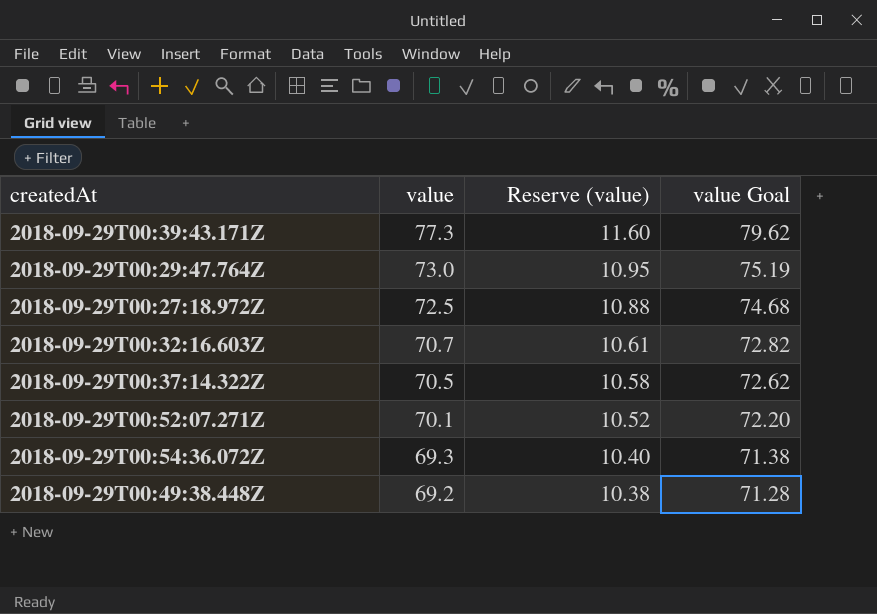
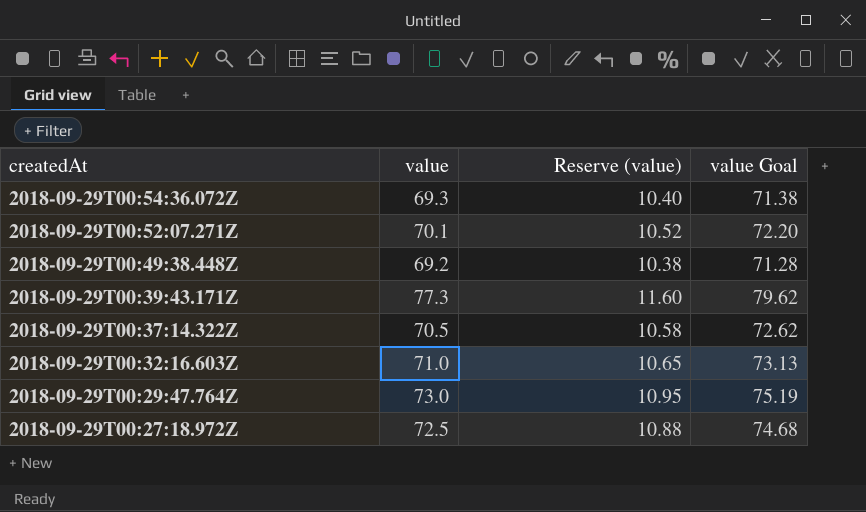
row order: value descending -> createdAt descending
2018-09-29T00:32:16.603Z | value: 70.7 -> 71.0
2018-09-29T00:32:16.603Z | Reserve (value): 10.61 -> 10.65
2018-09-29T00:32:16.603Z | value Goal: 72.82 -> 73.13

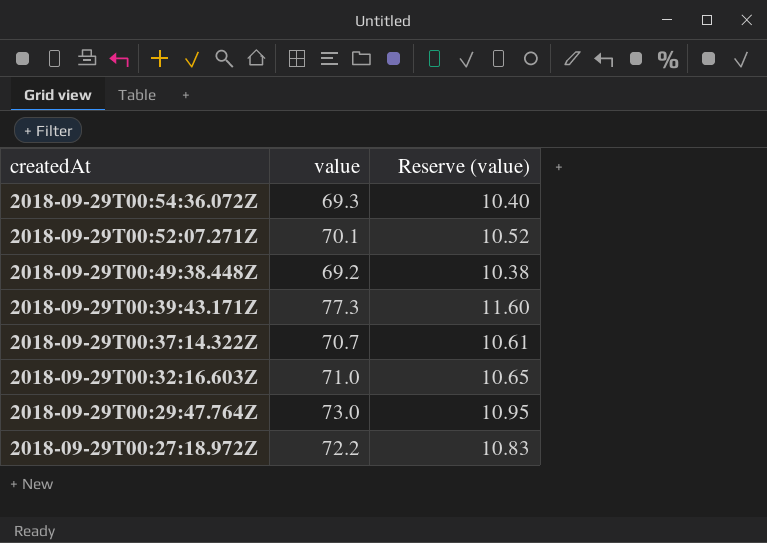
column value Goal | formula: [value] * 1.03 -> none
2018-09-29T00:37:14.322Z | value: 70.5 -> 70.7
2018-09-29T00:37:14.322Z | Reserve (value): 10.58 -> 10.61
2018-09-29T00:27:18.972Z | value: 72.5 -> 72.2
2018-09-29T00:27:18.972Z | Reserve (value): 10.88 -> 10.83

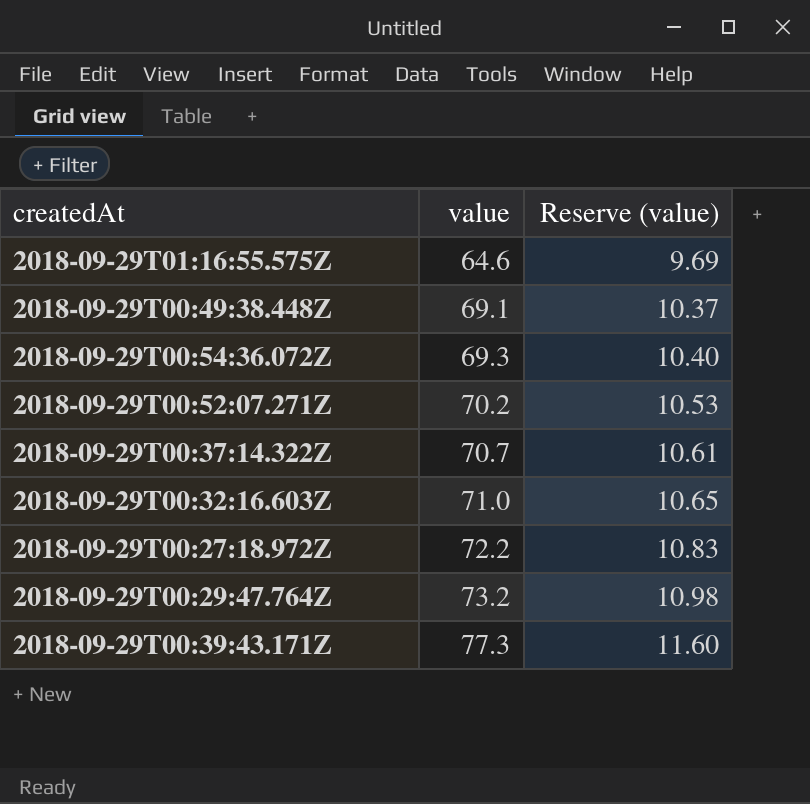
row order: createdAt descending -> value ascending
row 2018-09-29T01:16:55.575Z: none -> 64.6 | 9.69
2018-09-29T00:49:38.448Z | value: 69.2 -> 69.1
2018-09-29T00:49:38.448Z | Reserve (value): 10.38 -> 10.37
2018-09-29T00:52:07.271Z | value: 70.1 -> 70.2
2018-09-29T00:52:07.271Z | Reserve (value): 10.52 -> 10.53
2018-09-29T00:29:47.764Z | value: 73.0 -> 73.2
2018-09-29T00:29:47.764Z | Reserve (value): 10.95 -> 10.98

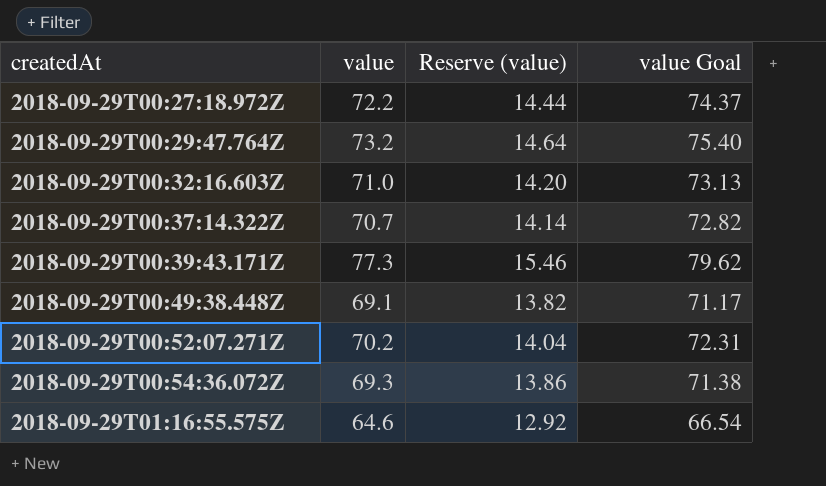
row order: value ascending -> createdAt ascending
column Reserve (value) | formula: [value] * 0.15 -> [value] * 0.2
column value Goal | formula: none -> [value] * 1.03

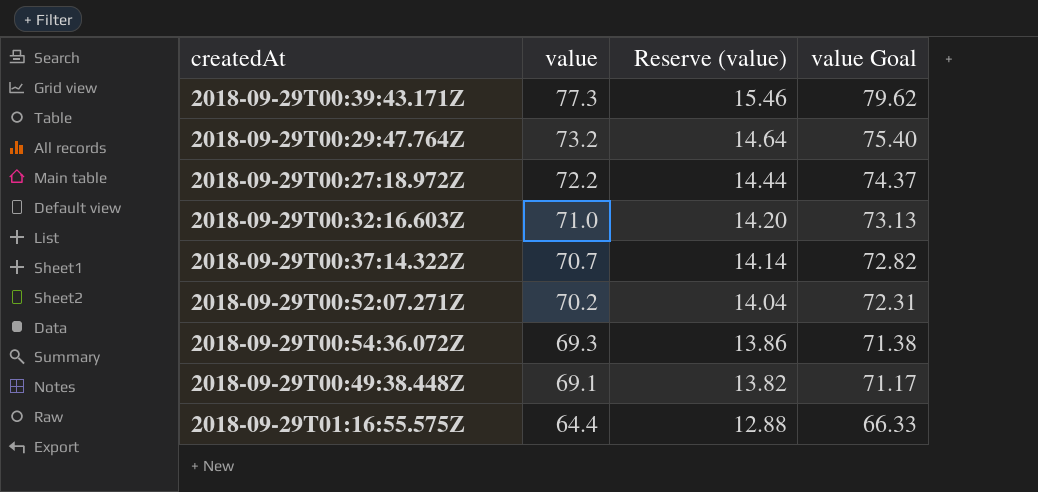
row order: createdAt ascending -> value descending
2018-09-29T01:16:55.575Z | value: 64.6 -> 64.4
2018-09-29T01:16:55.575Z | Reserve (value): 12.92 -> 12.88
2018-09-29T01:16:55.575Z | value Goal: 66.54 -> 66.33

